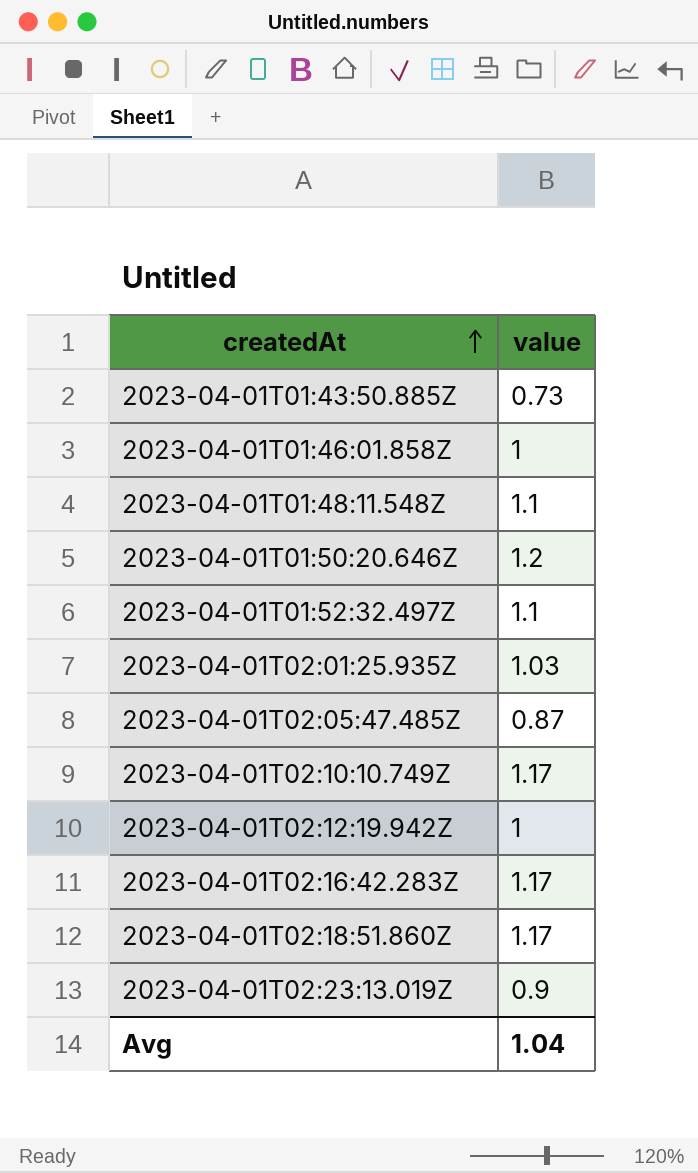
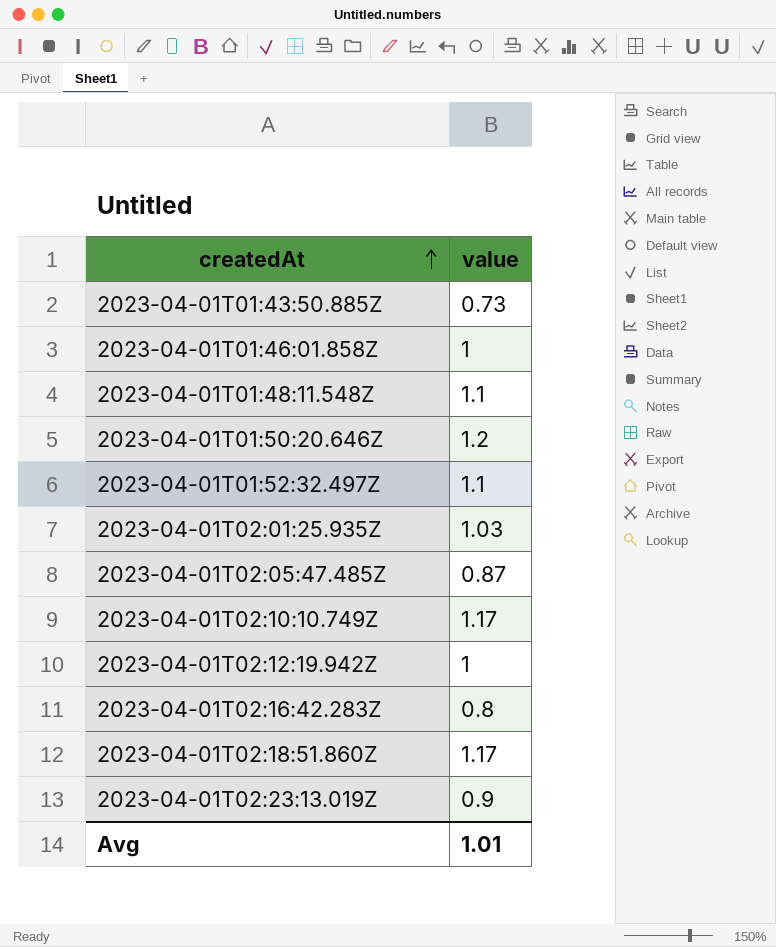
2023-04-01T02:16:42.283Z | value: 1.17 -> 0.8
Avg | value: 1.04 -> 1.01

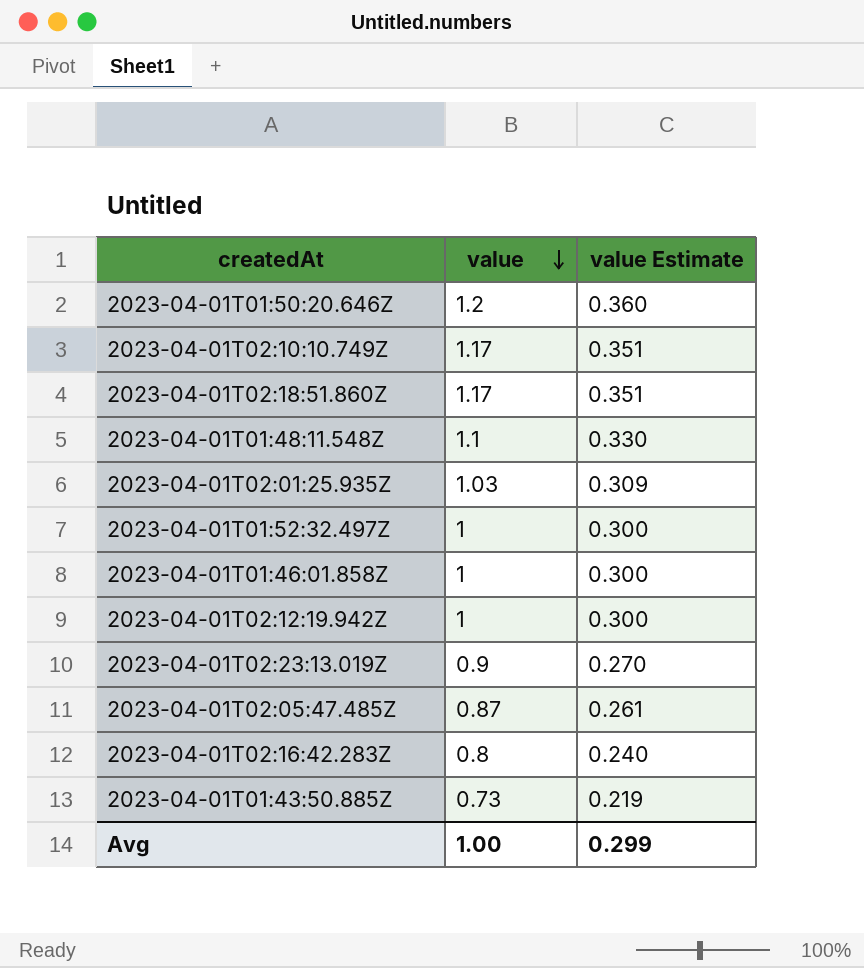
row order: createdAt ascending -> value descending
column value Estimate | formula: none -> [value] * 0.3
2023-04-01T01:52:32.497Z | value: 1.1 -> 1
Avg | value: 1.01 -> 1.00

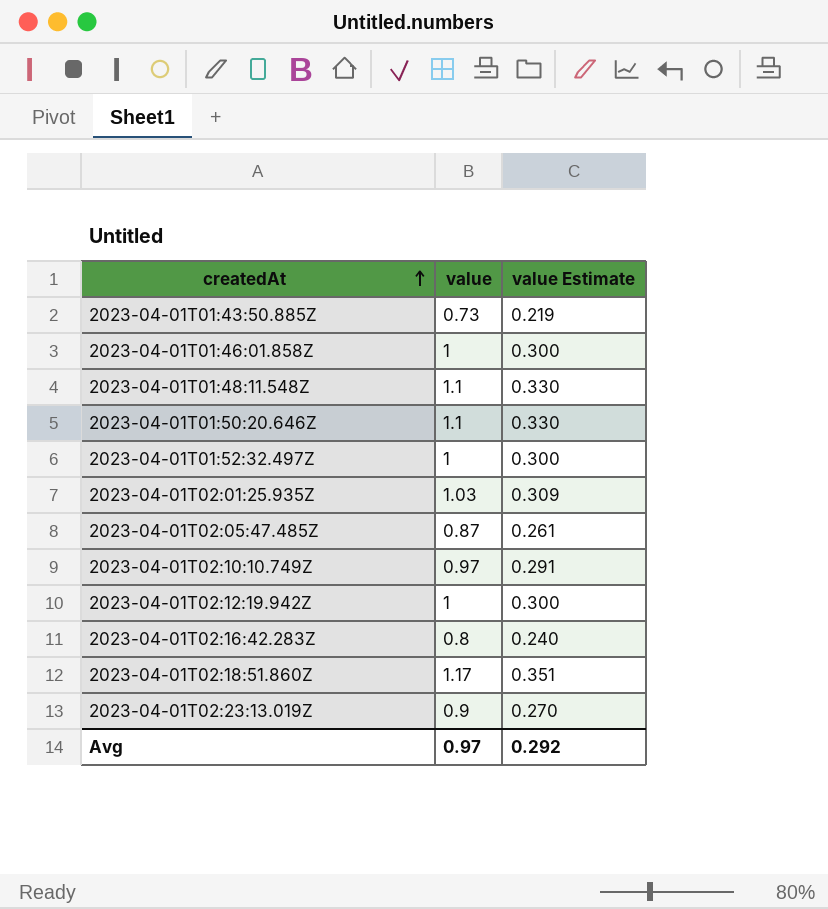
row order: value descending -> createdAt ascending
2023-04-01T01:50:20.646Z | value: 1.2 -> 1.1
2023-04-01T01:50:20.646Z | value Estimate: 0.360 -> 0.330
2023-04-01T02:10:10.749Z | value: 1.17 -> 0.97
2023-04-01T02:10:10.749Z | value Estimate: 0.351 -> 0.291
Avg | value: 1.00 -> 0.97
Avg | value Estimate: 0.299 -> 0.292

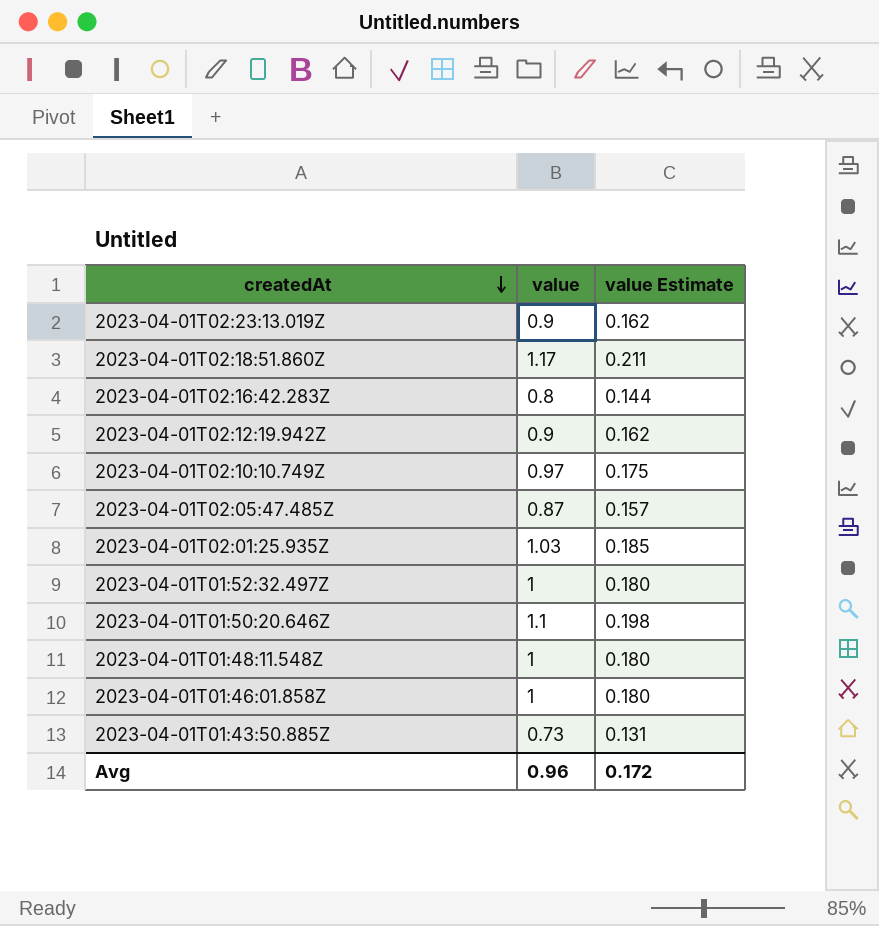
row order: createdAt ascending -> createdAt descending
column value Estimate | formula: [value] * 0.3 -> [value] * 0.18
2023-04-01T02:12:19.942Z | value: 1 -> 0.9
2023-04-01T01:48:11.548Z | value: 1.1 -> 1
Avg | value: 0.97 -> 0.96
Avg | value Estimate: 0.292 -> 0.172

